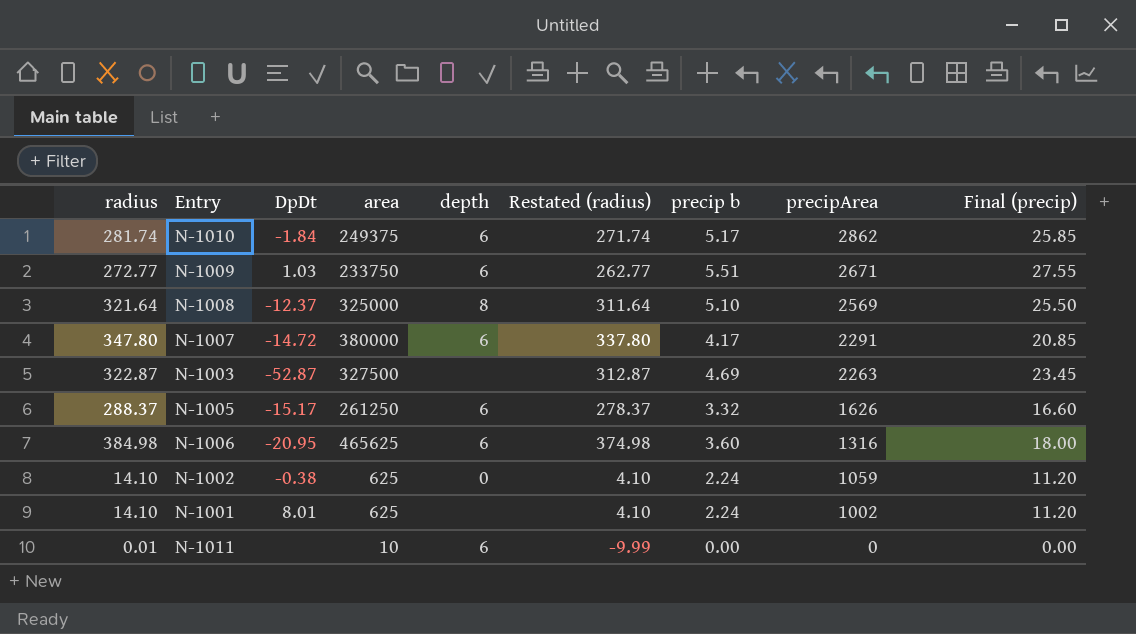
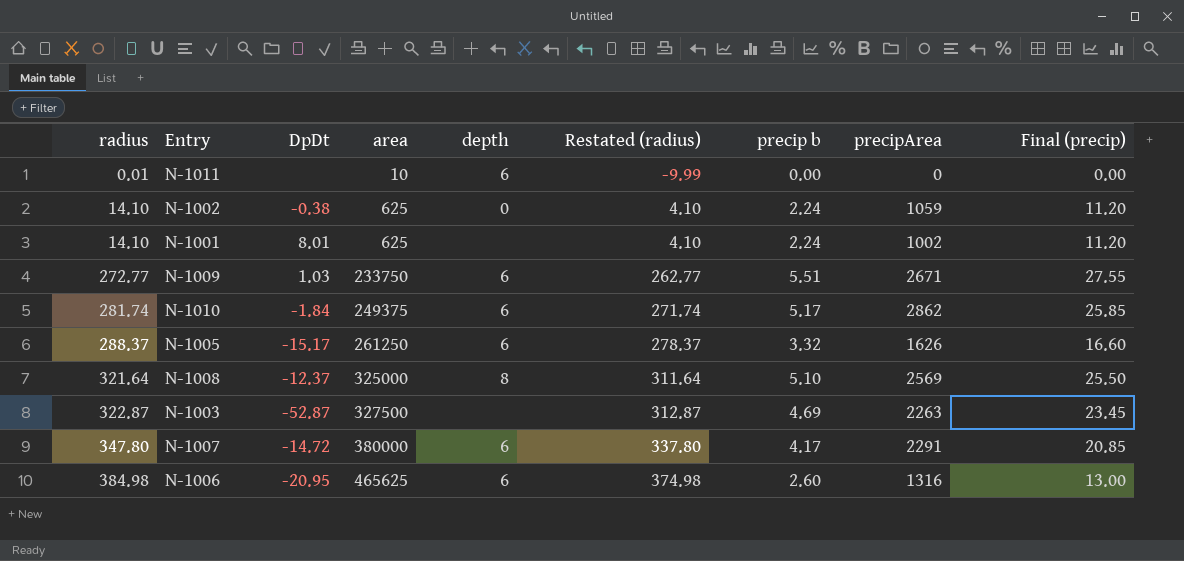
row order: precipArea descending -> radius ascending
N-1006 | precip b: 3.60 -> 2.60
N-1006 | Final (precip): 18.00 -> 13.00

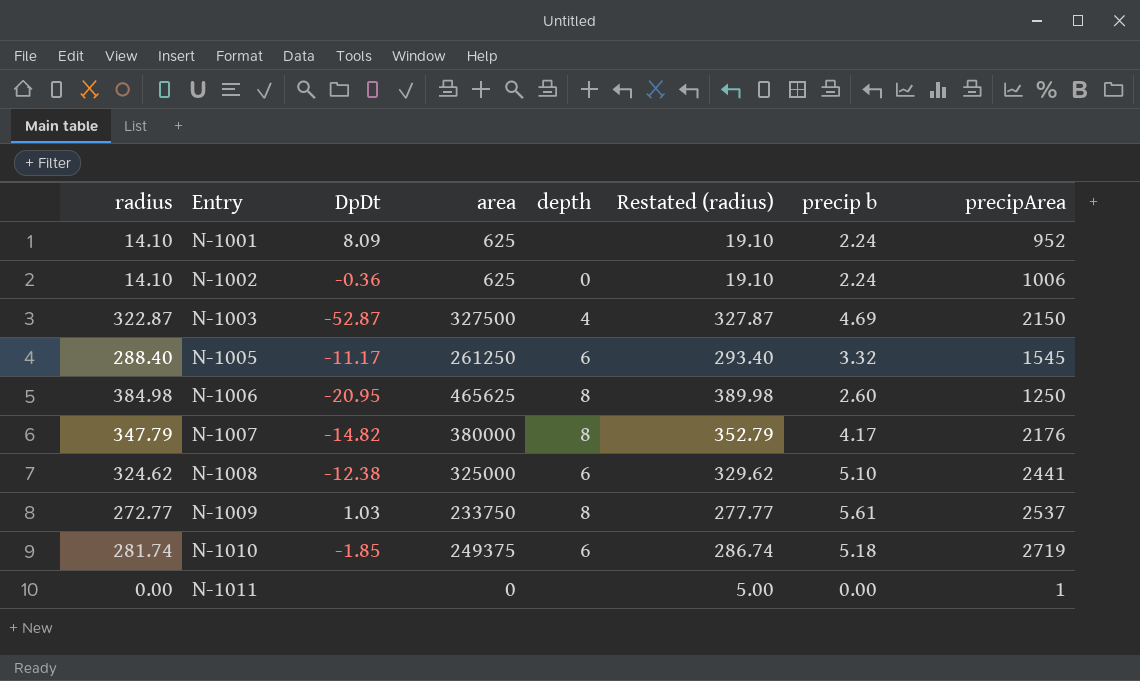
row order: radius ascending -> Entry ascending
column Final (precip) | formula: [precip b] * 5 -> none
column Restated (radius) | formula: [radius] - 10 -> [radius] + 5
N-1001 | DpDt: 8.01 -> 8.09
N-1001 | precipArea: 1002 -> 952
N-1002 | DpDt: -0.38 -> -0.36
N-1002 | precipArea: 1059 -> 1006
N-1003 | depth: none -> 4
N-1003 | precipArea: 2263 -> 2150
N-1005 | radius: 288.37 -> 288.40
N-1005 | DpDt: -15.17 -> -11.17
N-1005 | precipArea: 1626 -> 1545
N-1006 | depth: 6 -> 8
N-1006 | precipArea: 1316 -> 1250
N-1007 | radius: 347.80 -> 347.79
N-1007 | DpDt: -14.72 -> -14.82
N-1007 | depth: 6 -> 8
N-1007 | precipArea: 2291 -> 2176
N-1008 | radius: 321.64 -> 324.62
N-1008 | DpDt: -12.37 -> -12.38
N-1008 | depth: 8 -> 6
N-1008 | precipArea: 2569 -> 2441
N-1009 | depth: 6 -> 8
N-1009 | precip b: 5.51 -> 5.61
N-1009 | precipArea: 2671 -> 2537
N-1010 | DpDt: -1.84 -> -1.85
N-1010 | precip b: 5.17 -> 5.18
N-1010 | precipArea: 2862 -> 2719
N-1011 | radius: 0.01 -> 0.00
N-1011 | area: 10 -> 0
N-1011 | depth: 6 -> none
N-1011 | precipArea: 0 -> 1

